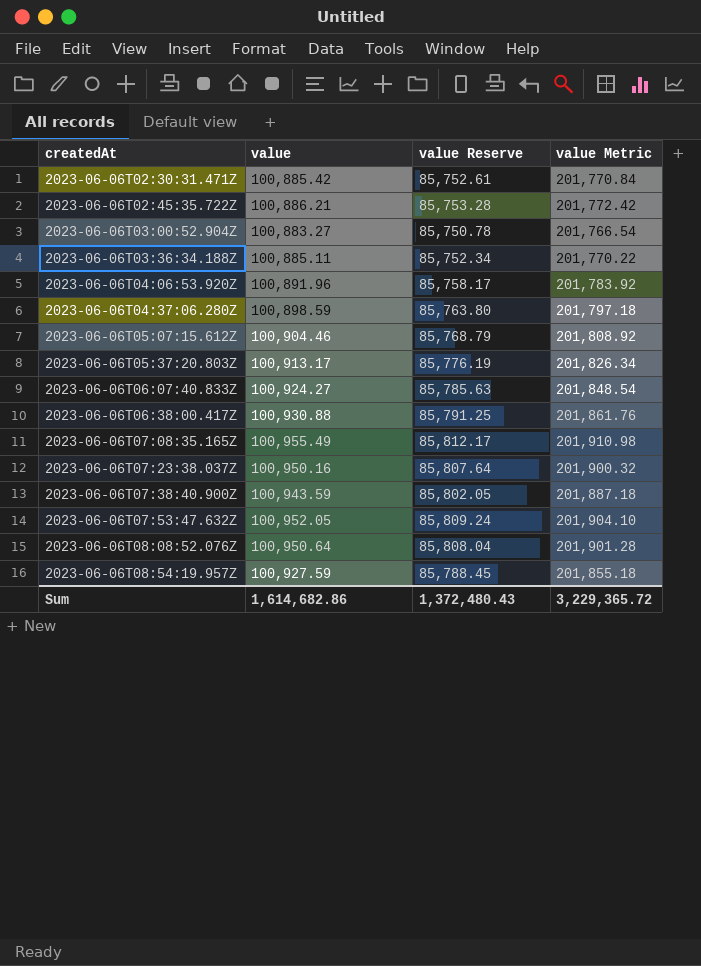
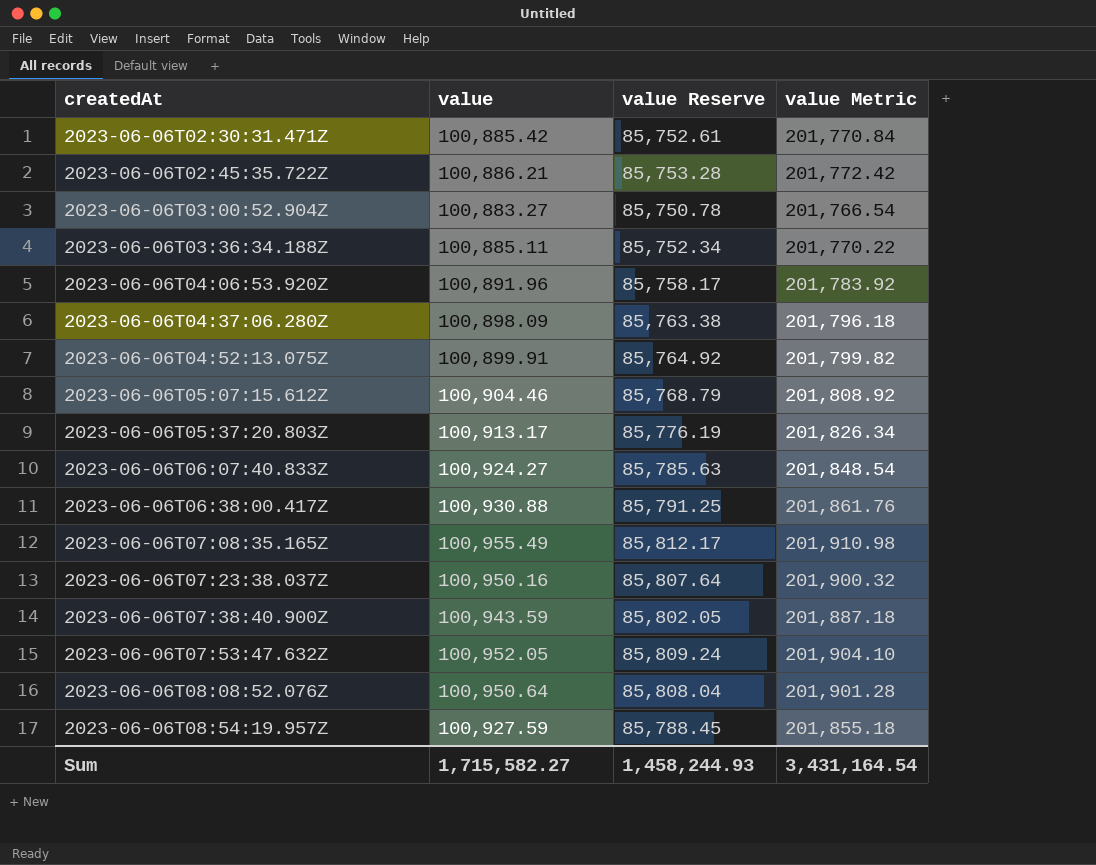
2023-06-06T04:37:06.280Z | value: 100,898.59 -> 100,898.09
2023-06-06T04:37:06.280Z | value Reserve: 85,763.80 -> 85,763.38
2023-06-06T04:37:06.280Z | value Metric: 201,797.18 -> 201,796.18
row 2023-06-06T04:52:13.075Z: none -> 100,899.91 | 85,764.92 | 201,799.82
Sum | value: 1,614,682.86 -> 1,715,582.27
Sum | value Reserve: 1,372,480.43 -> 1,458,244.93
Sum | value Metric: 3,229,365.72 -> 3,431,164.54

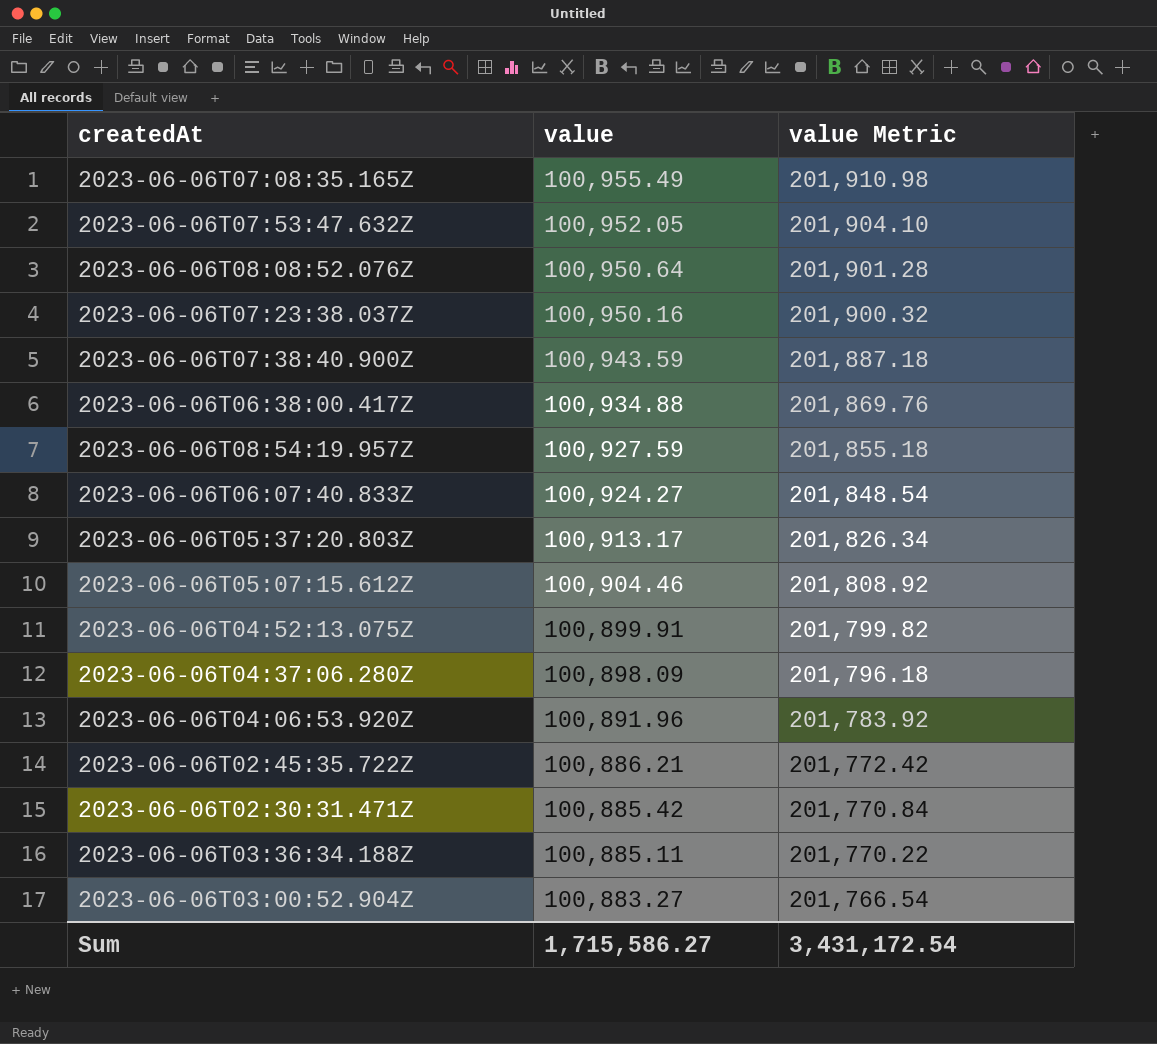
row order: createdAt ascending -> value descending
column value Reserve | formula: [value] * 0.85 -> none
2023-06-06T06:38:00.417Z | value: 100,930.88 -> 100,934.88
2023-06-06T06:38:00.417Z | value Metric: 201,861.76 -> 201,869.76
Sum | value: 1,715,582.27 -> 1,715,586.27
Sum | value Metric: 3,431,164.54 -> 3,431,172.54

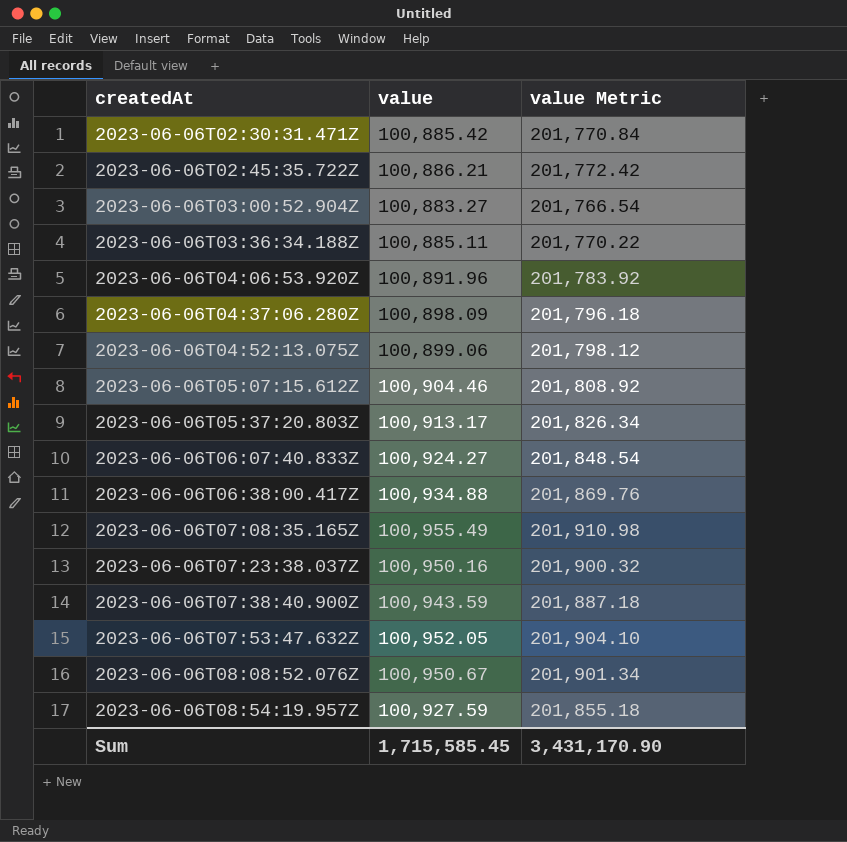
row order: value descending -> createdAt ascending
2023-06-06T04:52:13.075Z | value: 100,899.91 -> 100,899.06
2023-06-06T04:52:13.075Z | value Metric: 201,799.82 -> 201,798.12
2023-06-06T08:08:52.076Z | value: 100,950.64 -> 100,950.67
2023-06-06T08:08:52.076Z | value Metric: 201,901.28 -> 201,901.34
Sum | value: 1,715,586.27 -> 1,715,585.45
Sum | value Metric: 3,431,172.54 -> 3,431,170.90

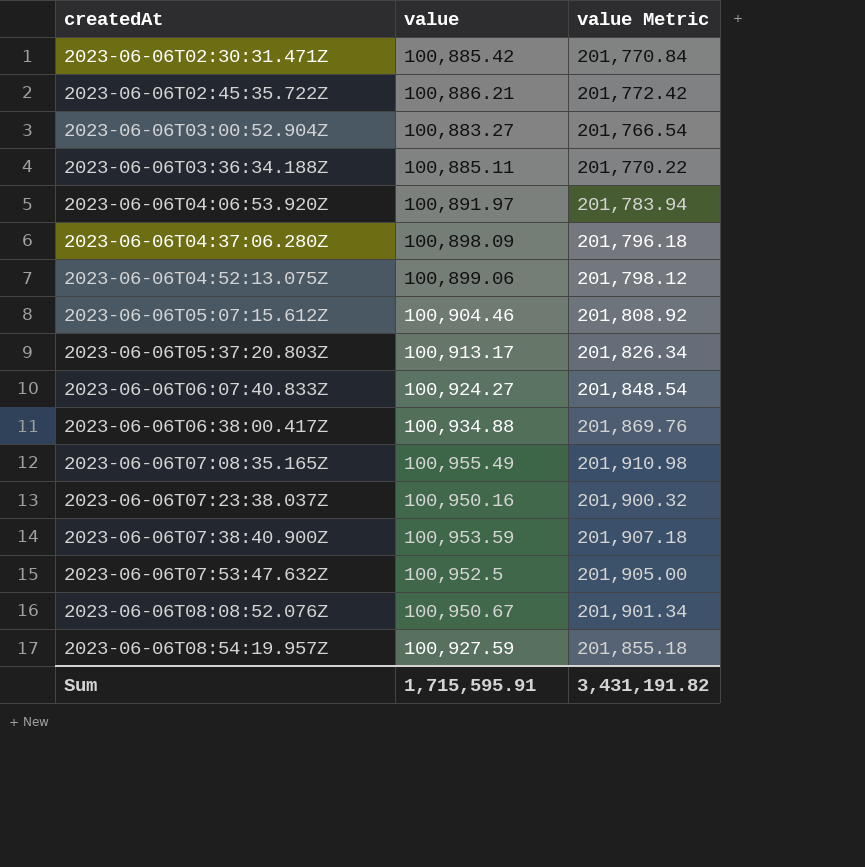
2023-06-06T04:06:53.920Z | value: 100,891.96 -> 100,891.97
2023-06-06T04:06:53.920Z | value Metric: 201,783.92 -> 201,783.94
2023-06-06T07:38:40.900Z | value: 100,943.59 -> 100,953.59
2023-06-06T07:38:40.900Z | value Metric: 201,887.18 -> 201,907.18
2023-06-06T07:53:47.632Z | value: 100,952.05 -> 100,952.5
2023-06-06T07:53:47.632Z | value Metric: 201,904.10 -> 201,905.00
Sum | value: 1,715,585.45 -> 1,715,595.91
Sum | value Metric: 3,431,170.90 -> 3,431,191.82

